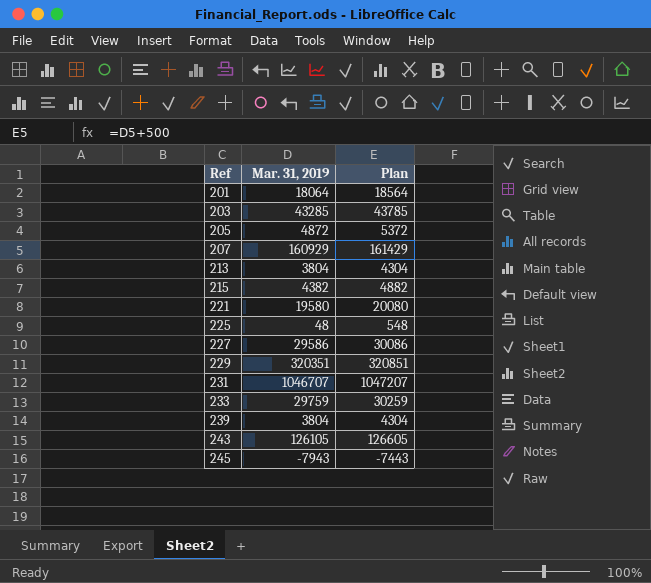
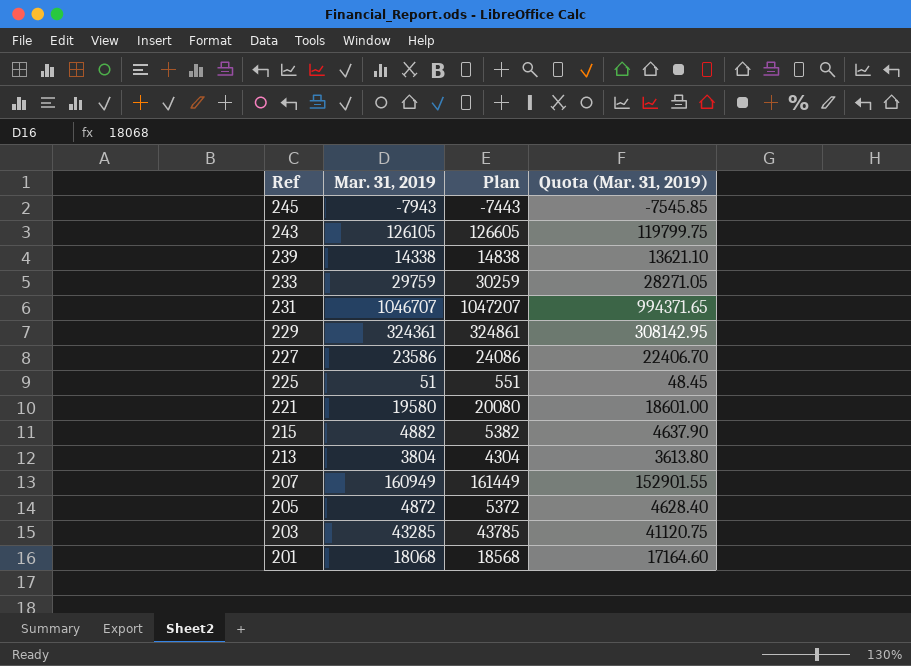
row order: Ref ascending -> Ref descending
column Quota (Mar. 31, 2019) | formula: none -> [Mar. 31, 2019] * 0.95
239 | Mar. 31, 2019: 3804 -> 14338
239 | Plan: 4304 -> 14838
229 | Mar. 31, 2019: 320351 -> 324361
229 | Plan: 320851 -> 324861
227 | Mar. 31, 2019: 29586 -> 23586
227 | Plan: 30086 -> 24086
225 | Mar. 31, 2019: 48 -> 51
225 | Plan: 548 -> 551
215 | Mar. 31, 2019: 4382 -> 4882
215 | Plan: 4882 -> 5382
207 | Mar. 31, 2019: 160929 -> 160949
207 | Plan: 161429 -> 161449
201 | Mar. 31, 2019: 18064 -> 18068
201 | Plan: 18564 -> 18568

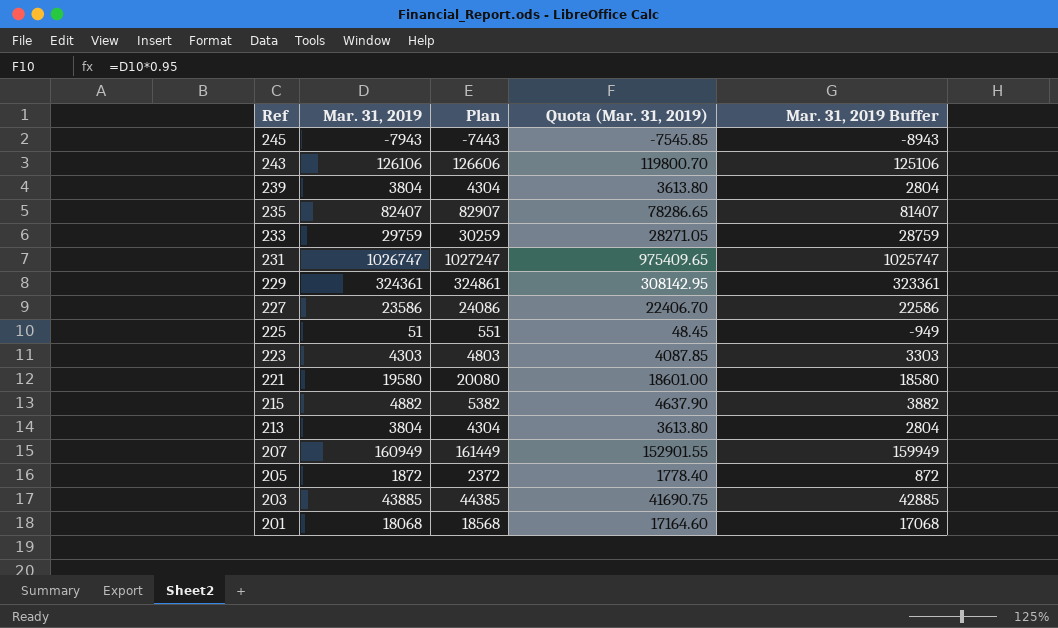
column Mar. 31, 2019 Buffer | formula: none -> [Mar. 31, 2019] - 1000
243 | Mar. 31, 2019: 126105 -> 126106
243 | Plan: 126605 -> 126606
243 | Quota (Mar. 31, 2019): 119799.75 -> 119800.70
239 | Mar. 31, 2019: 14338 -> 3804
239 | Plan: 14838 -> 4304
239 | Quota (Mar. 31, 2019): 13621.10 -> 3613.80
row 235: none -> 82407 | 82907 | 78286.65 | 81407
231 | Mar. 31, 2019: 1046707 -> 1026747
231 | Plan: 1047207 -> 1027247
231 | Quota (Mar. 31, 2019): 994371.65 -> 975409.65
row 223: none -> 4303 | 4803 | 4087.85 | 3303
205 | Mar. 31, 2019: 4872 -> 1872
205 | Plan: 5372 -> 2372
205 | Quota (Mar. 31, 2019): 4628.40 -> 1778.40
203 | Mar. 31, 2019: 43285 -> 43885
203 | Plan: 43785 -> 44385
203 | Quota (Mar. 31, 2019): 41120.75 -> 41690.75

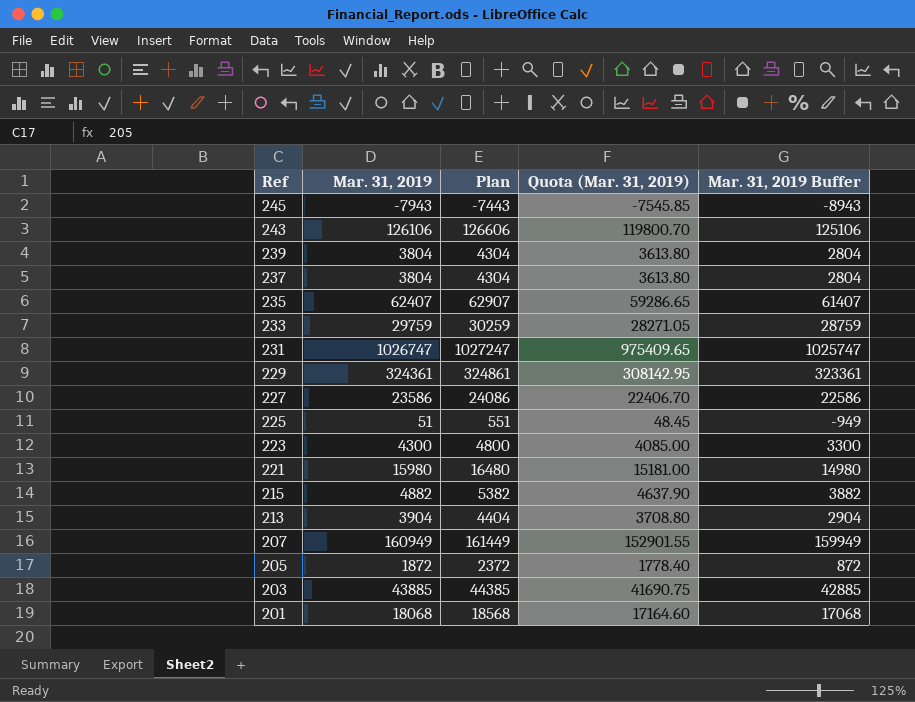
row 237: none -> 3804 | 4304 | 3613.80 | 2804
235 | Mar. 31, 2019: 82407 -> 62407
235 | Plan: 82907 -> 62907
235 | Quota (Mar. 31, 2019): 78286.65 -> 59286.65
235 | Mar. 31, 2019 Buffer: 81407 -> 61407
223 | Mar. 31, 2019: 4303 -> 4300
223 | Plan: 4803 -> 4800
223 | Quota (Mar. 31, 2019): 4087.85 -> 4085.00
223 | Mar. 31, 2019 Buffer: 3303 -> 3300
221 | Mar. 31, 2019: 19580 -> 15980
221 | Plan: 20080 -> 16480
221 | Quota (Mar. 31, 2019): 18601.00 -> 15181.00
221 | Mar. 31, 2019 Buffer: 18580 -> 14980
213 | Mar. 31, 2019: 3804 -> 3904
213 | Plan: 4304 -> 4404
213 | Quota (Mar. 31, 2019): 3613.80 -> 3708.80
213 | Mar. 31, 2019 Buffer: 2804 -> 2904

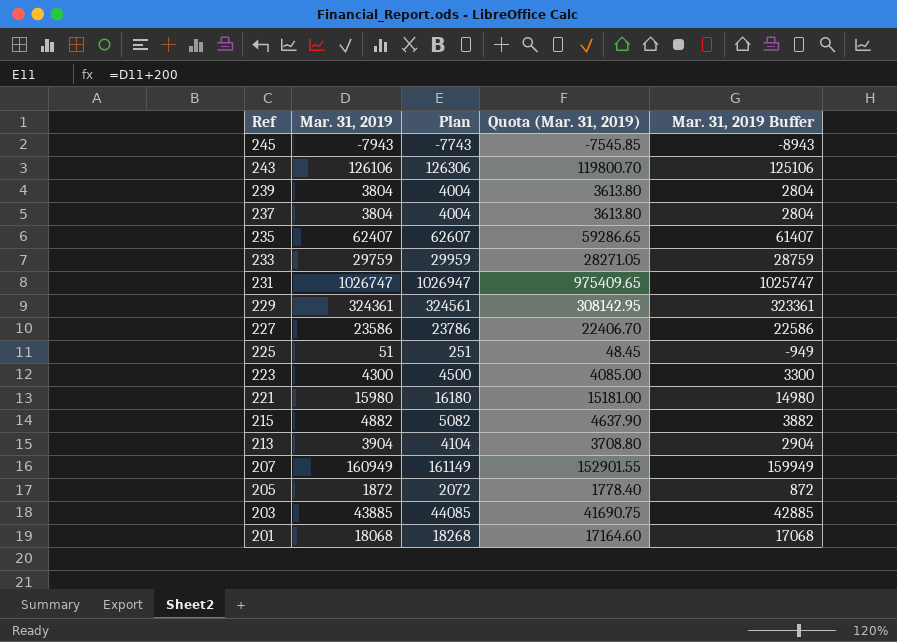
column Plan | formula: [Mar. 31, 2019] + 500 -> [Mar. 31, 2019] + 200

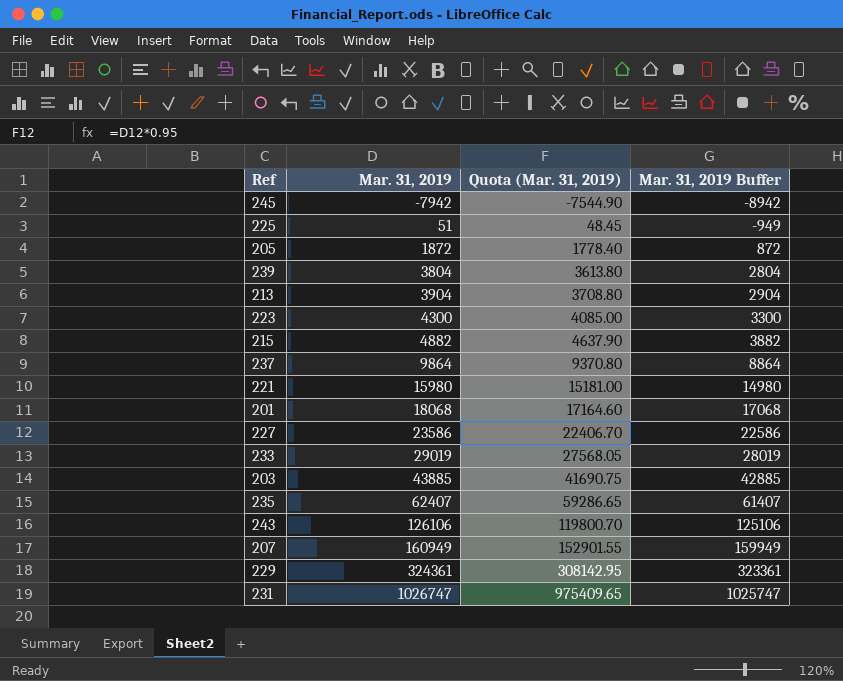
row order: Ref descending -> Mar. 31, 2019 ascending
column Plan | formula: [Mar. 31, 2019] + 200 -> none
245 | Mar. 31, 2019: -7943 -> -7942
245 | Quota (Mar. 31, 2019): -7545.85 -> -7544.90
245 | Mar. 31, 2019 Buffer: -8943 -> -8942
237 | Mar. 31, 2019: 3804 -> 9864
237 | Quota (Mar. 31, 2019): 3613.80 -> 9370.80
237 | Mar. 31, 2019 Buffer: 2804 -> 8864
233 | Mar. 31, 2019: 29759 -> 29019
233 | Quota (Mar. 31, 2019): 28271.05 -> 27568.05
233 | Mar. 31, 2019 Buffer: 28759 -> 28019

